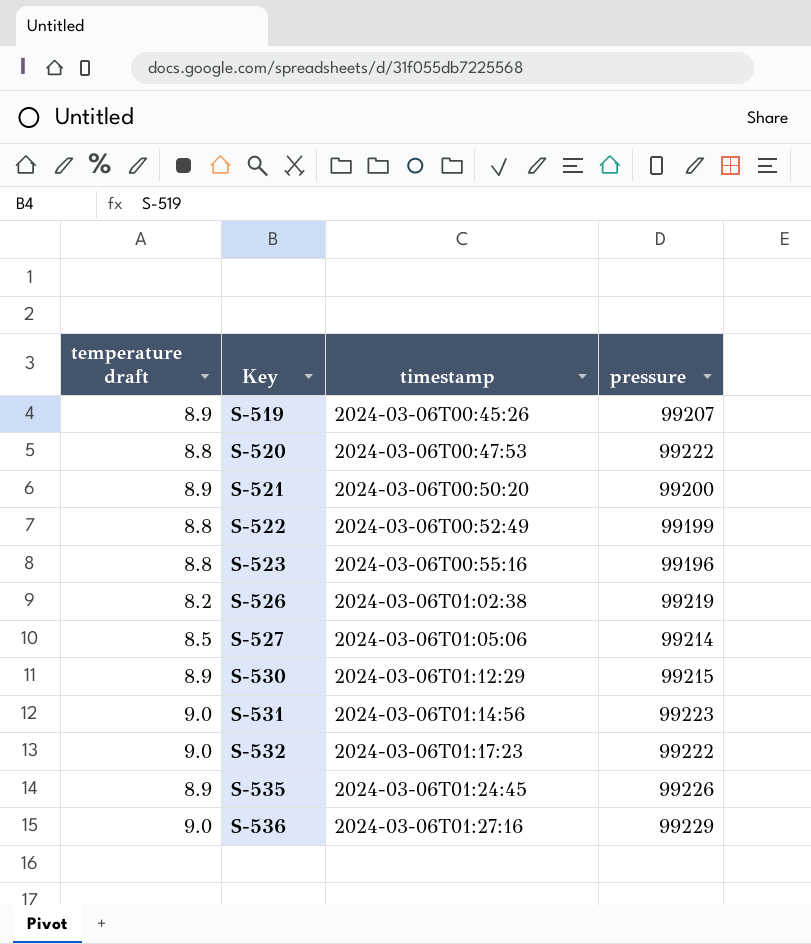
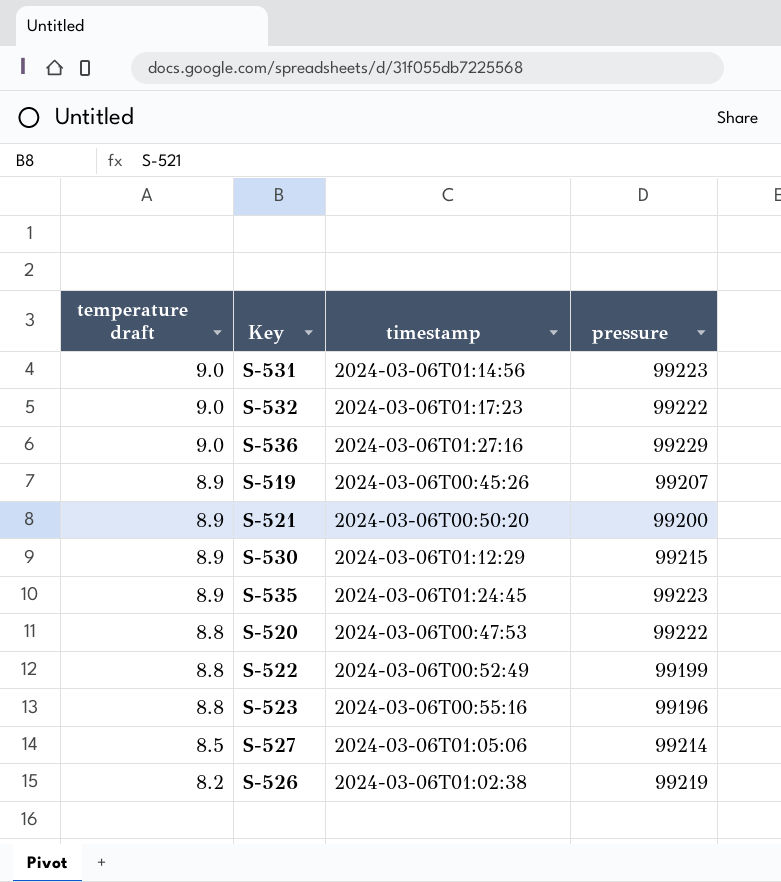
row order: Key ascending -> temperature draft descending
S-535 | pressure: 99226 -> 99223

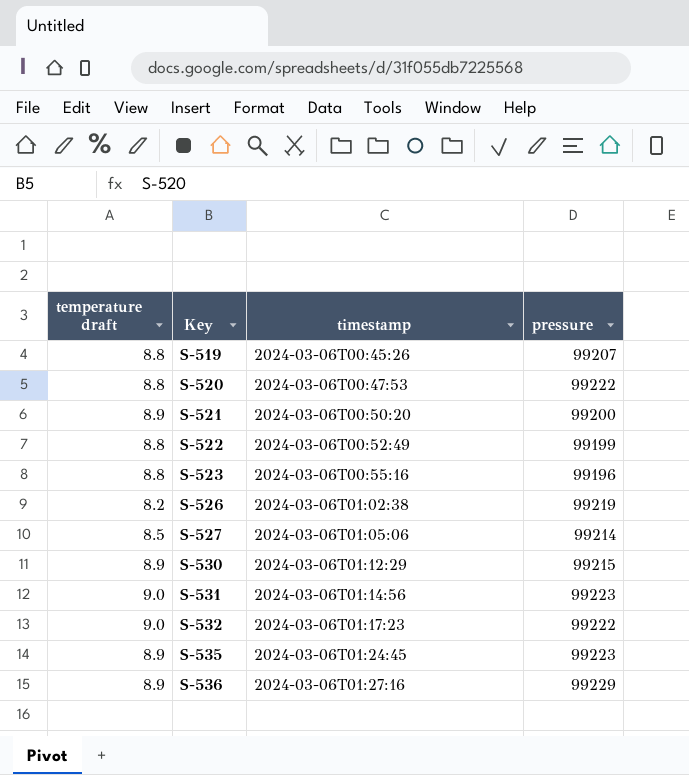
row order: temperature draft descending -> Key ascending
S-519 | temperature draft: 8.9 -> 8.8
S-536 | temperature draft: 9.0 -> 8.9

